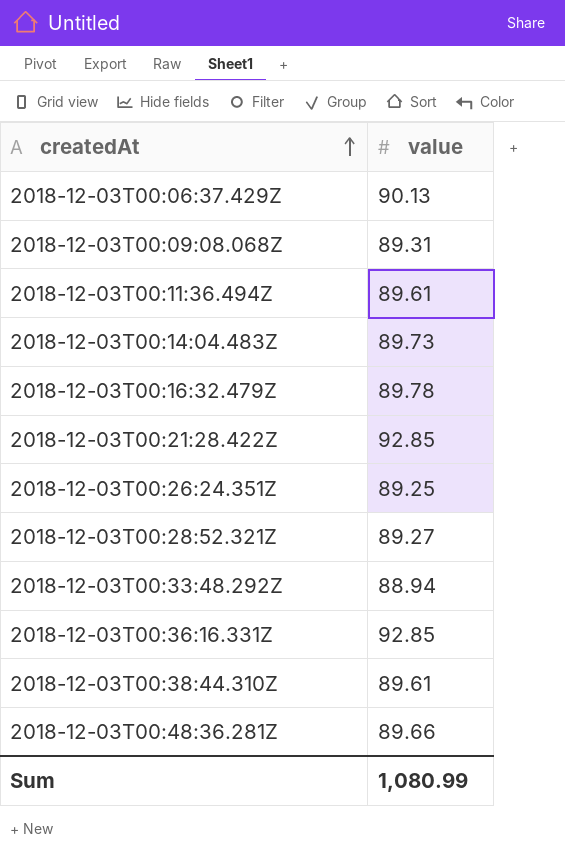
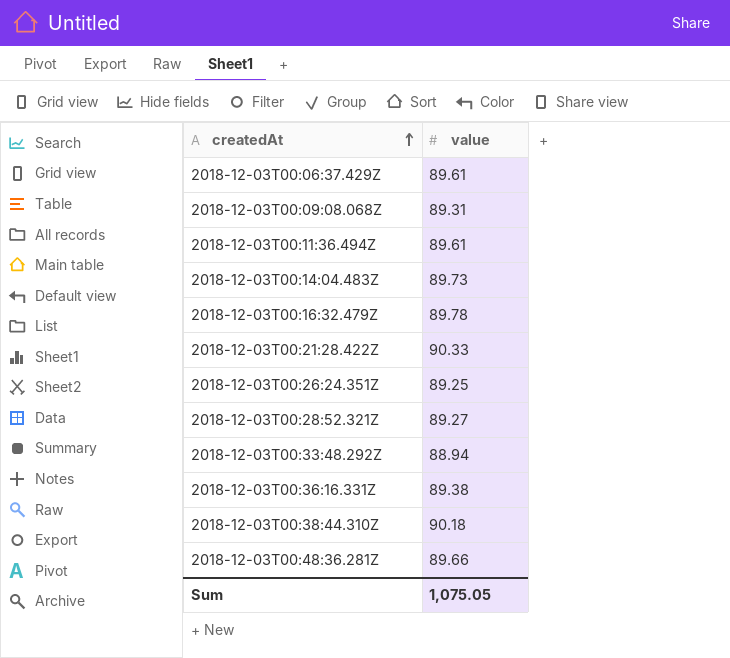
2018-12-03T00:06:37.429Z | value: 90.13 -> 89.61
2018-12-03T00:21:28.422Z | value: 92.85 -> 90.33
2018-12-03T00:36:16.331Z | value: 92.85 -> 89.38
2018-12-03T00:38:44.310Z | value: 89.61 -> 90.18
Sum | value: 1,080.99 -> 1,075.05

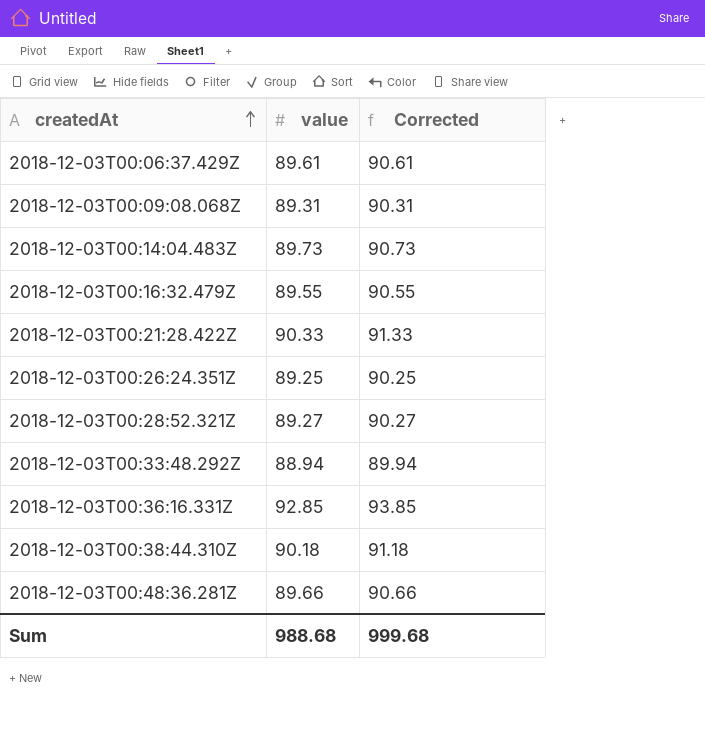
column Corrected | formula: none -> [value] + 1
row 2018-12-03T00:11:36.494Z: 89.61 -> none
2018-12-03T00:16:32.479Z | value: 89.78 -> 89.55
2018-12-03T00:36:16.331Z | value: 89.38 -> 92.85
Sum | value: 1,075.05 -> 988.68

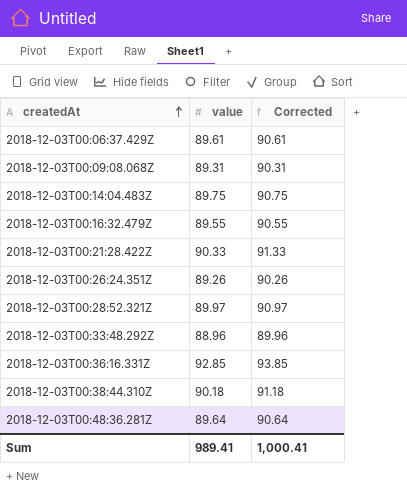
2018-12-03T00:14:04.483Z | value: 89.73 -> 89.75
2018-12-03T00:14:04.483Z | Corrected: 90.73 -> 90.75
2018-12-03T00:26:24.351Z | value: 89.25 -> 89.26
2018-12-03T00:26:24.351Z | Corrected: 90.25 -> 90.26
2018-12-03T00:28:52.321Z | value: 89.27 -> 89.97
2018-12-03T00:28:52.321Z | Corrected: 90.27 -> 90.97
2018-12-03T00:33:48.292Z | value: 88.94 -> 88.96
2018-12-03T00:33:48.292Z | Corrected: 89.94 -> 89.96
2018-12-03T00:48:36.281Z | value: 89.66 -> 89.64
2018-12-03T00:48:36.281Z | Corrected: 90.66 -> 90.64
Sum | value: 988.68 -> 989.41
Sum | Corrected: 999.68 -> 1,000.41

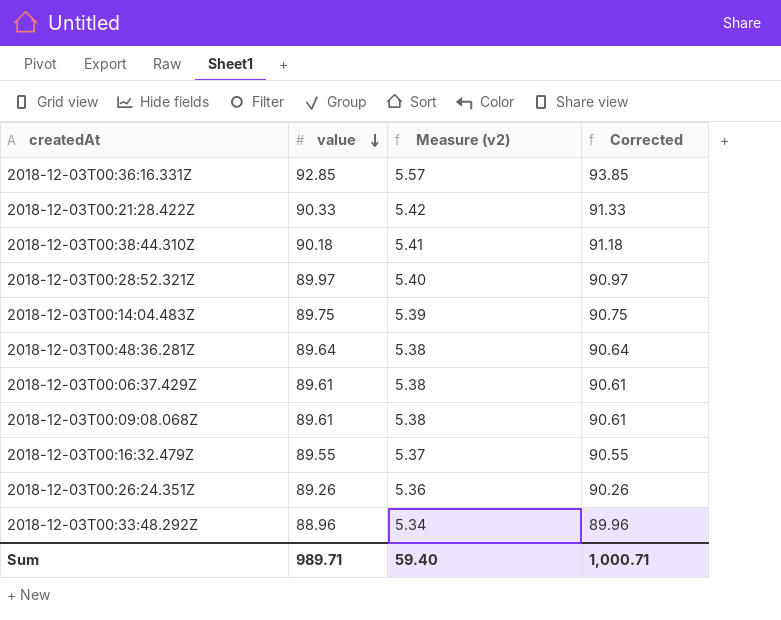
row order: createdAt ascending -> value descending
column Measure (v2) | formula: none -> [value] * 0.06
2018-12-03T00:09:08.068Z | value: 89.31 -> 89.61
2018-12-03T00:09:08.068Z | Corrected: 90.31 -> 90.61
Sum | value: 989.41 -> 989.71
Sum | Corrected: 1,000.41 -> 1,000.71

